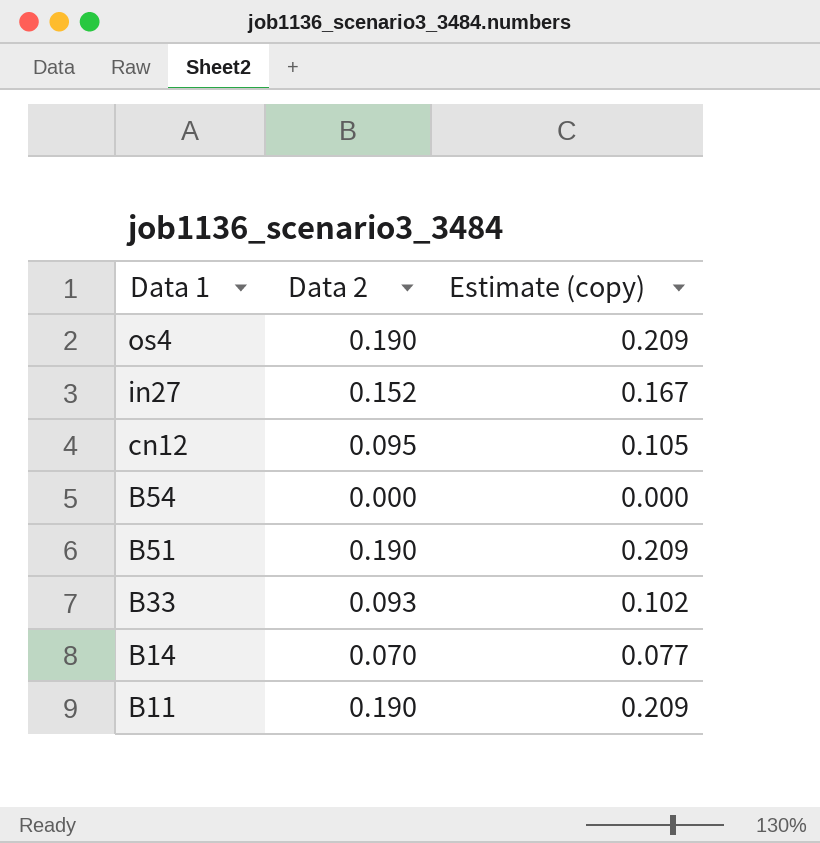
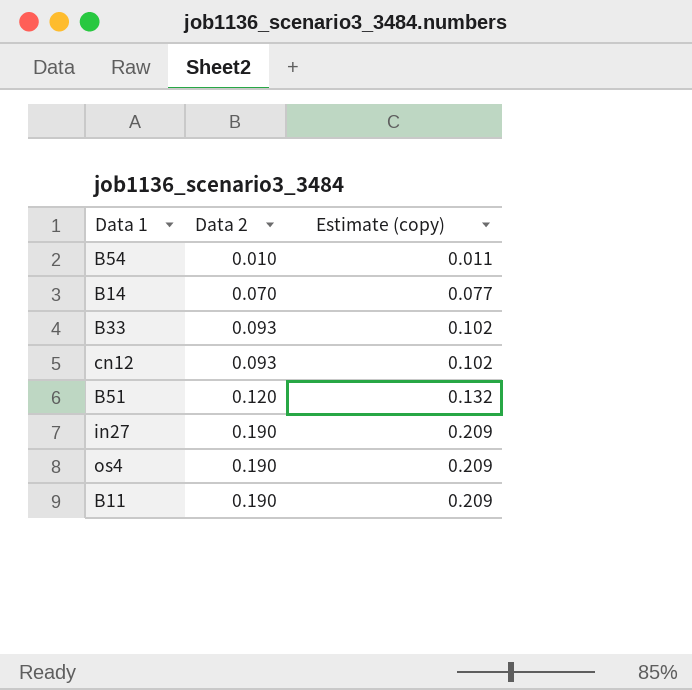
row order: Data 1 descending -> Data 2 ascending
B54 | Data 2: 0.000 -> 0.010
B54 | Estimate (copy): 0.000 -> 0.011
cn12 | Data 2: 0.095 -> 0.093
cn12 | Estimate (copy): 0.105 -> 0.102
B51 | Data 2: 0.190 -> 0.120
B51 | Estimate (copy): 0.209 -> 0.132
in27 | Data 2: 0.152 -> 0.190
in27 | Estimate (copy): 0.167 -> 0.209

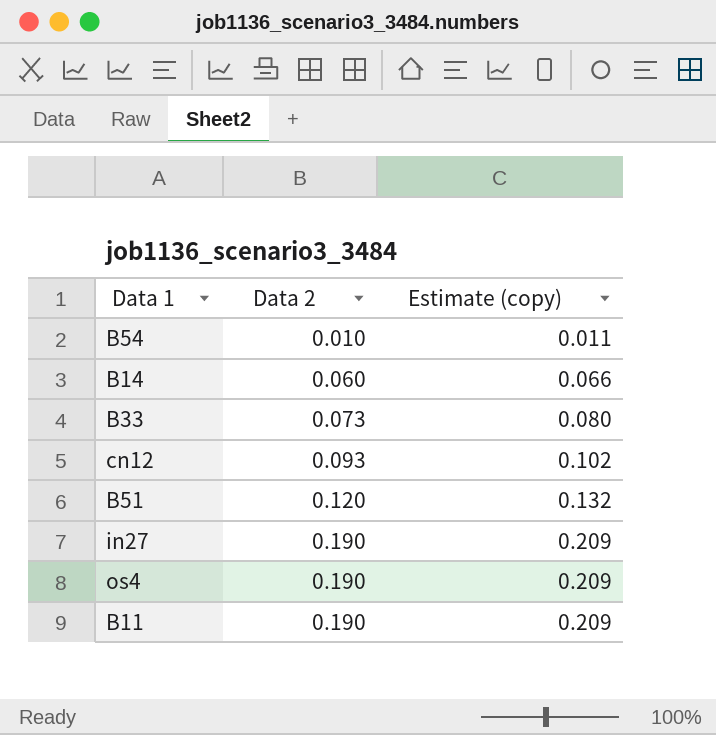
B14 | Data 2: 0.070 -> 0.060
B14 | Estimate (copy): 0.077 -> 0.066
B33 | Data 2: 0.093 -> 0.073
B33 | Estimate (copy): 0.102 -> 0.080

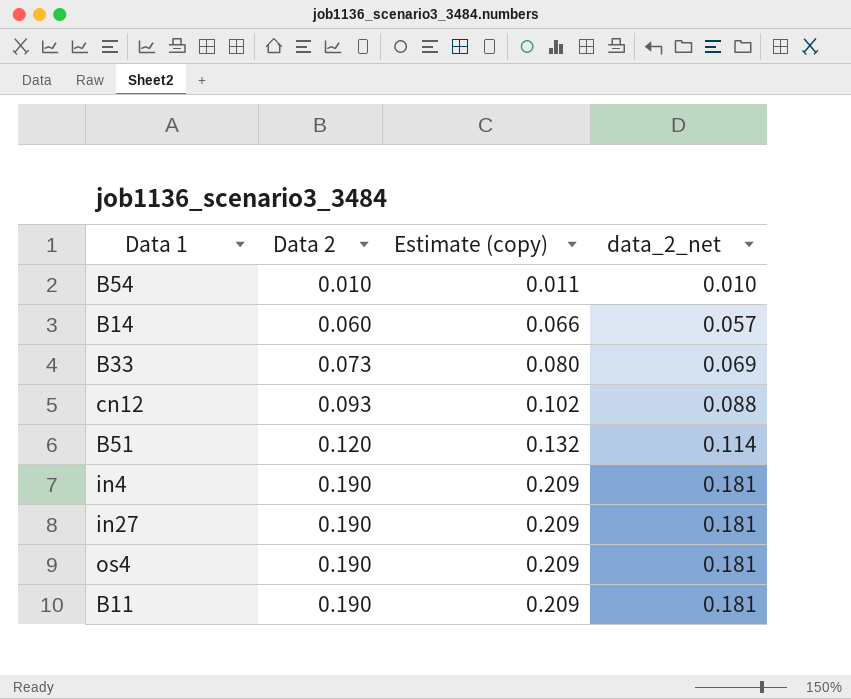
column data_2_net | formula: none -> [Data 2] * 0.95
row in4: none -> 0.190 | 0.209 | 0.181

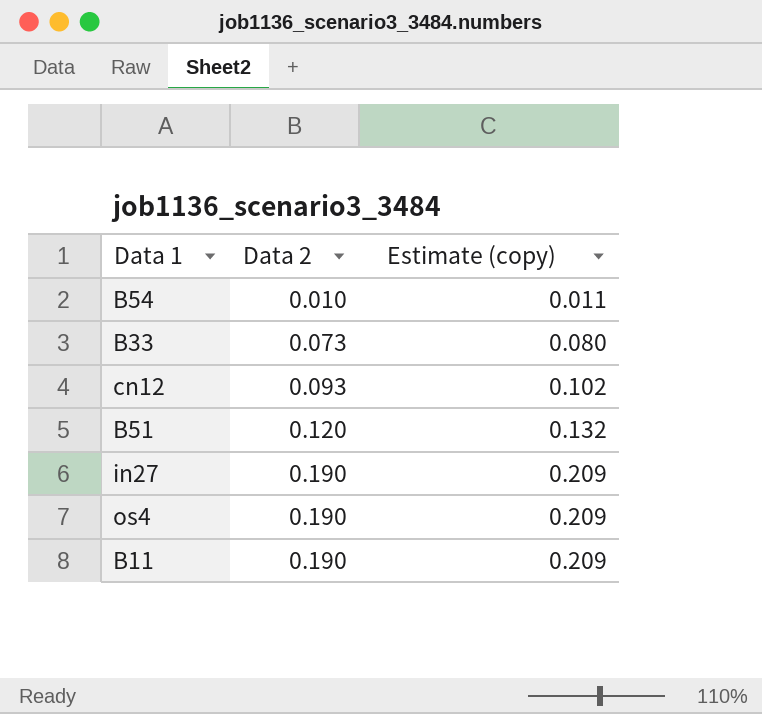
column data_2_net | formula: [Data 2] * 0.95 -> none
row B14: 0.060 | 0.066 | 0.057 -> none
row in4: 0.190 | 0.209 | 0.181 -> none

